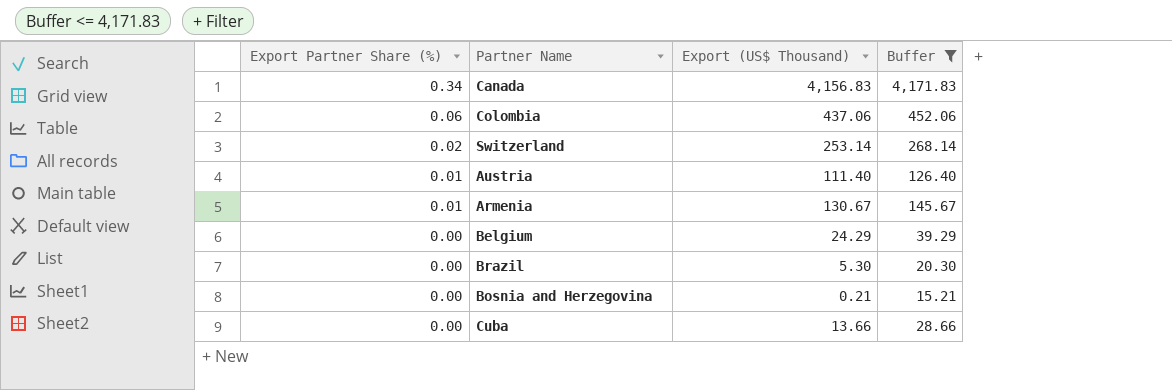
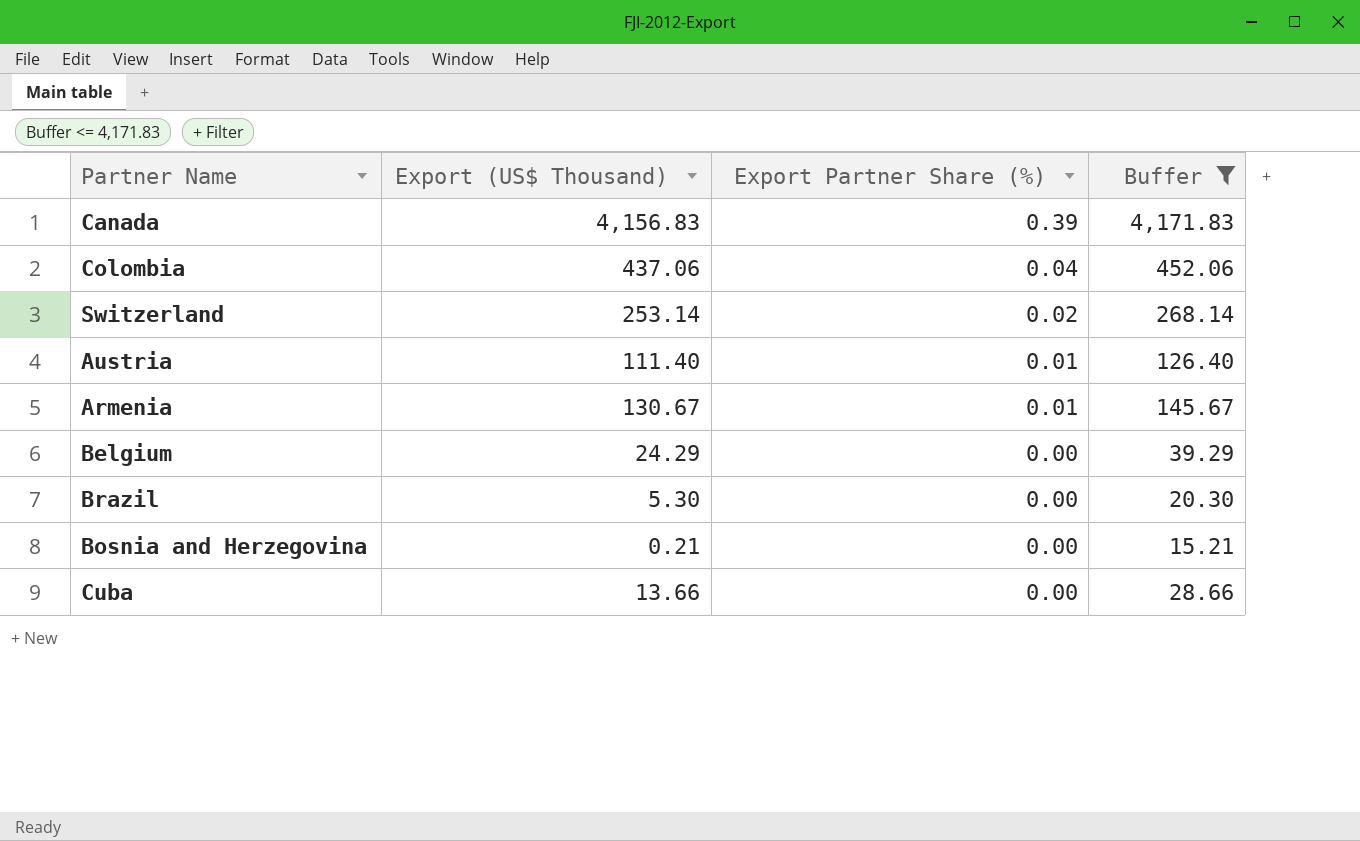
column Export Partner Share (%) | position: 1 -> 3
Canada | Export Partner Share (%): 0.34 -> 0.39
Colombia | Export Partner Share (%): 0.06 -> 0.04

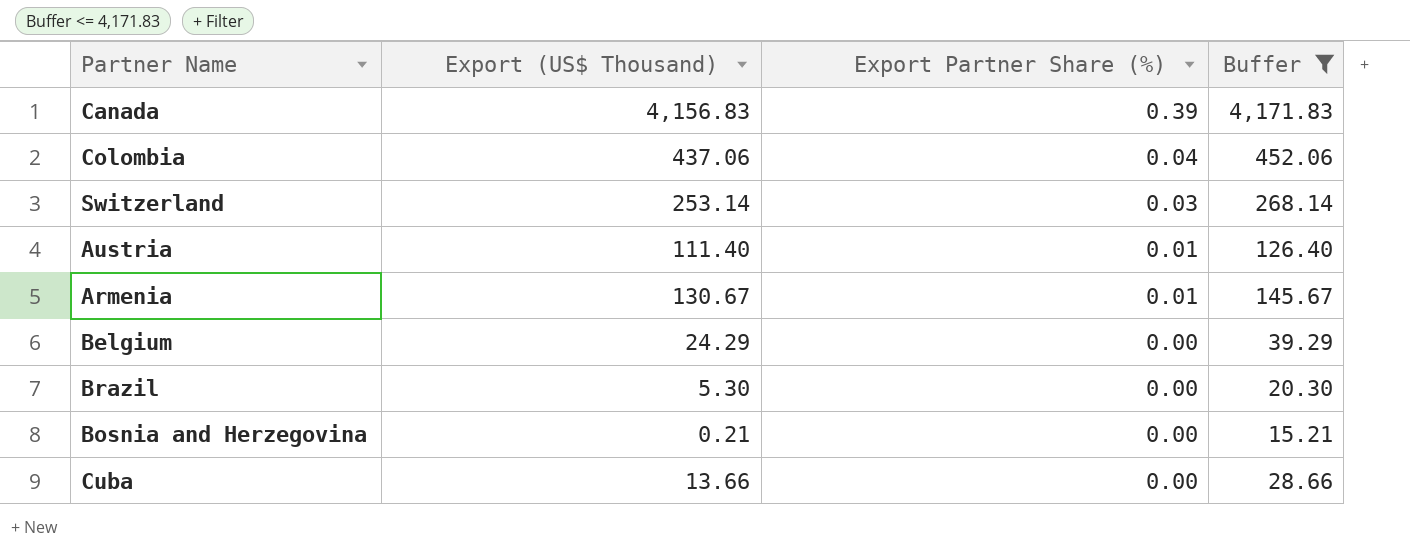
Switzerland | Export Partner Share (%): 0.02 -> 0.03

